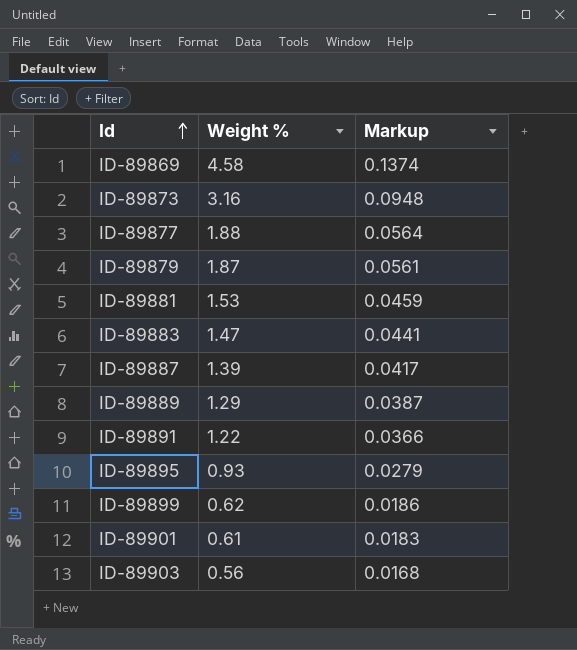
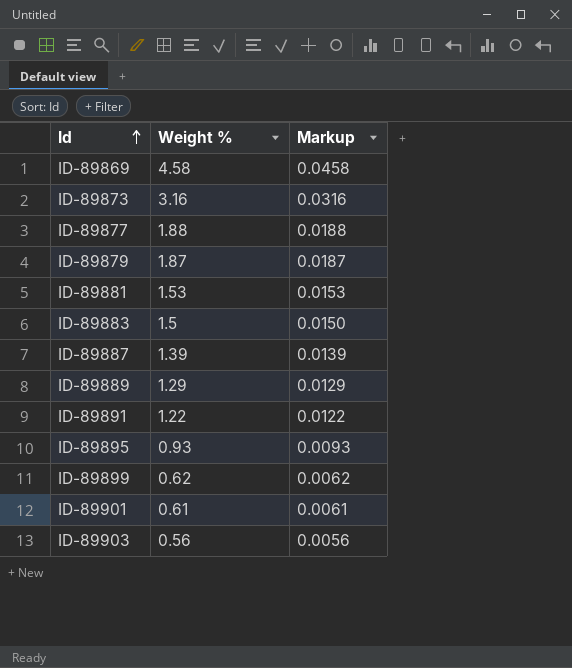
column Markup | formula: [Weight %] * 0.03 -> [Weight %] * 0.01
ID-89883 | Weight %: 1.47 -> 1.5

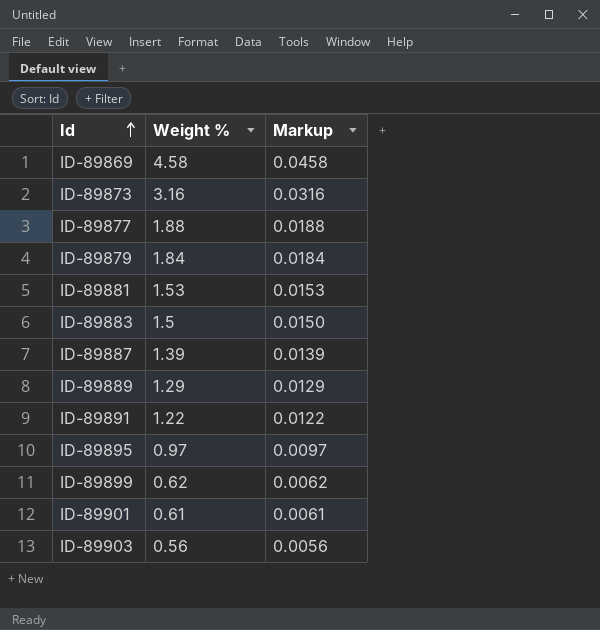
ID-89879 | Weight %: 1.87 -> 1.84
ID-89879 | Markup: 0.0187 -> 0.0184
ID-89895 | Weight %: 0.93 -> 0.97
ID-89895 | Markup: 0.0093 -> 0.0097

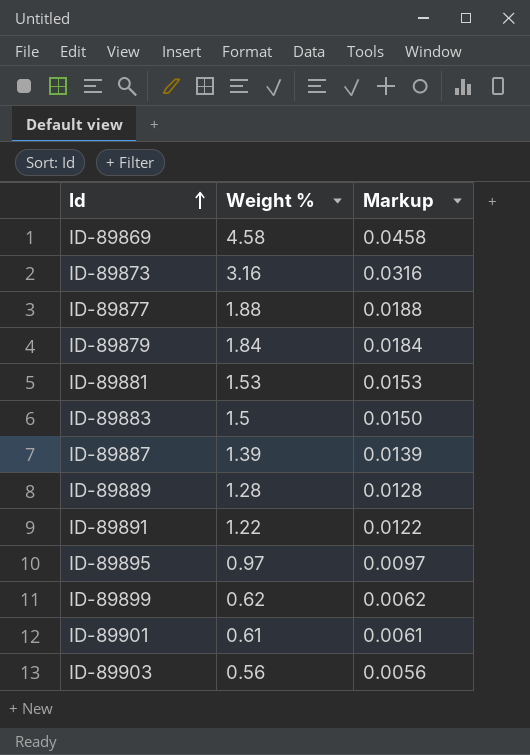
ID-89889 | Weight %: 1.29 -> 1.28
ID-89889 | Markup: 0.0129 -> 0.0128

